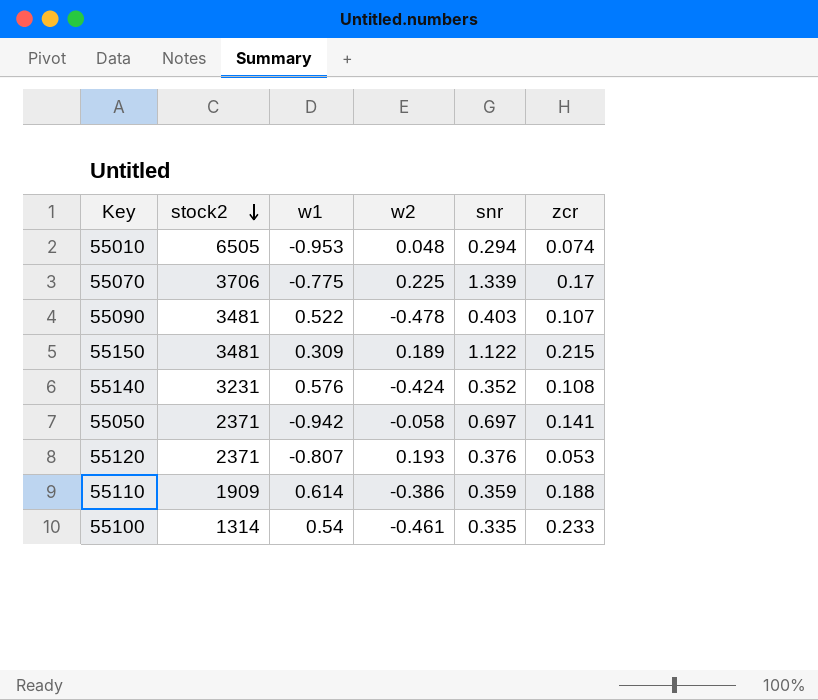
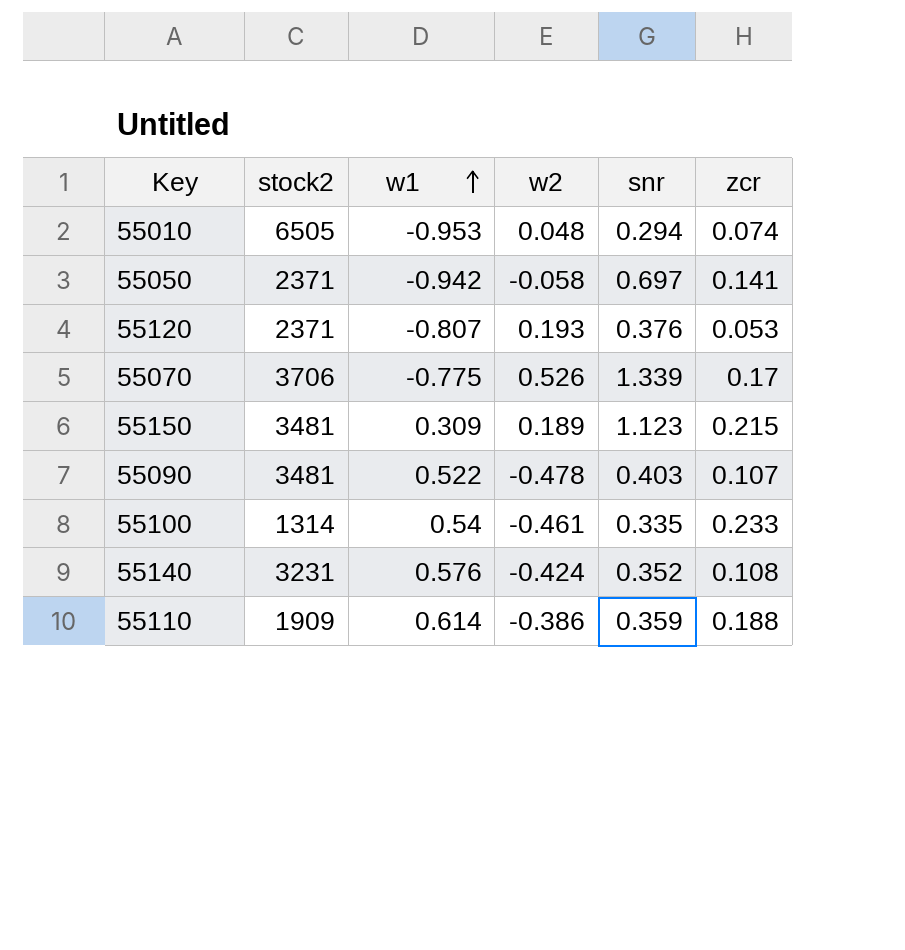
row order: stock2 descending -> w1 ascending
55070 | w2: 0.225 -> 0.526
55150 | snr: 1.122 -> 1.123

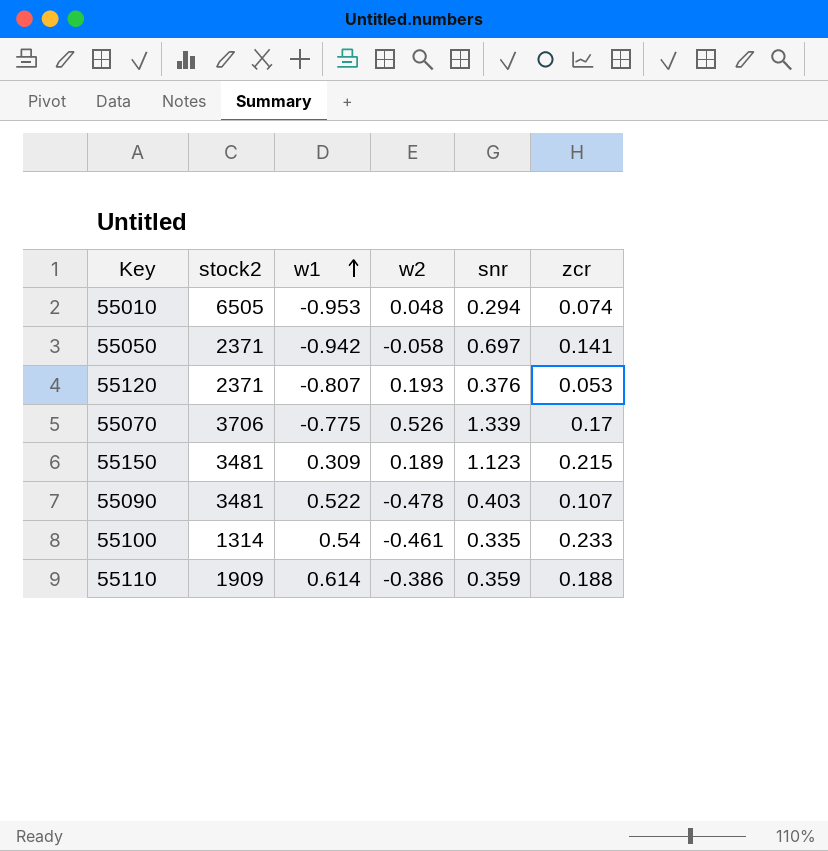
row 55140: 3231 | 0.576 | -0.424 | 0.352 | 0.108 -> none

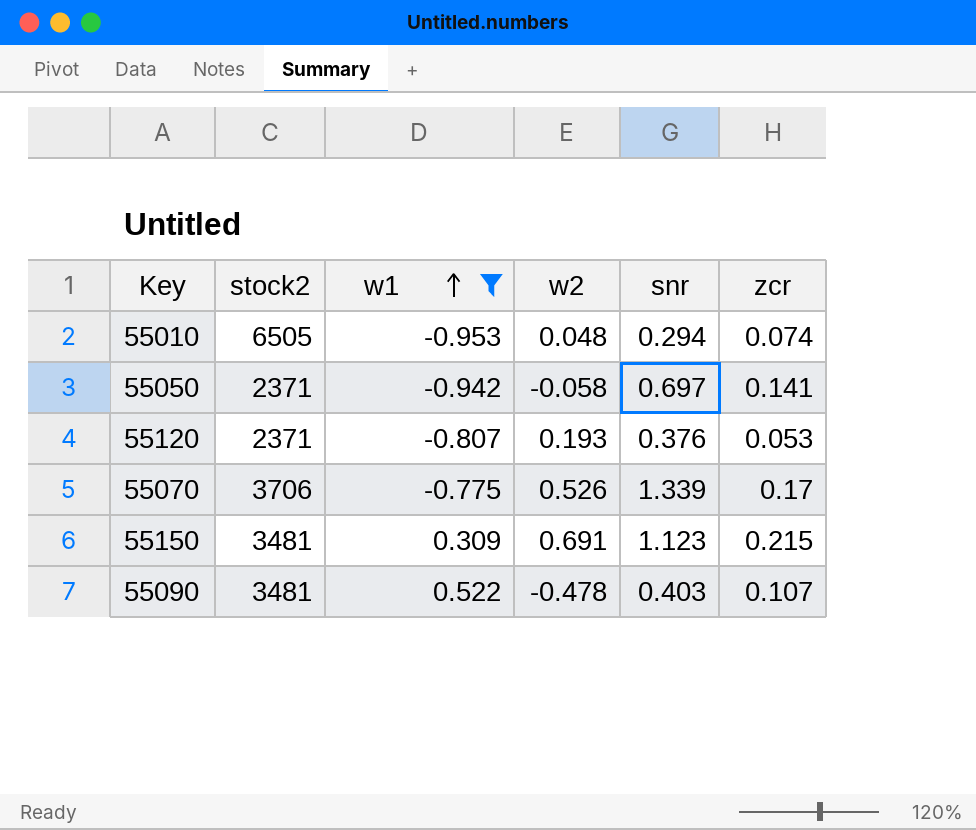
filter: none -> w1 <= 0.522
55150 | w2: 0.189 -> 0.691

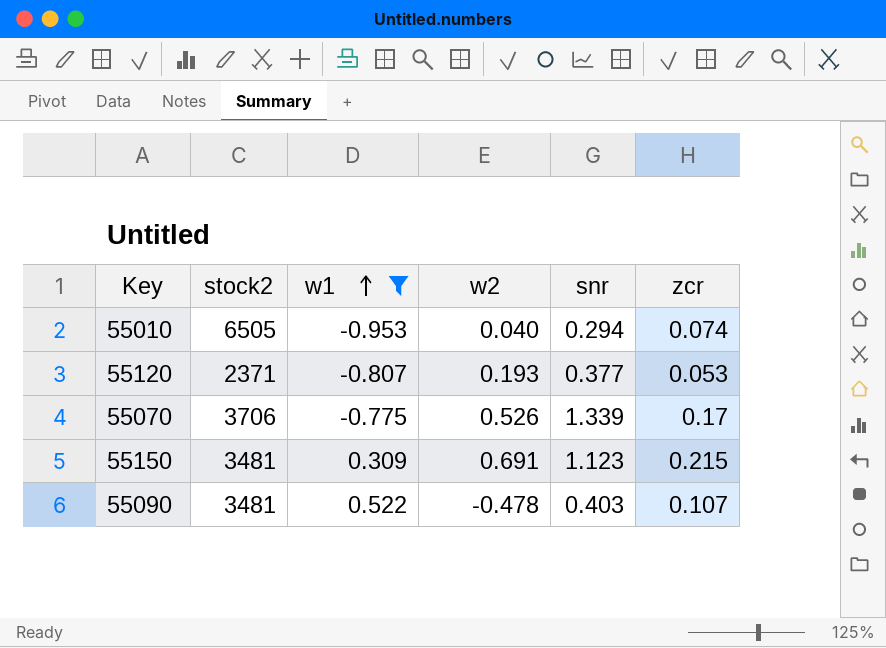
row 55050: 2371 | -0.942 | -0.058 | 0.697 | 0.141 -> none
55010 | w2: 0.048 -> 0.040
55120 | snr: 0.376 -> 0.377

